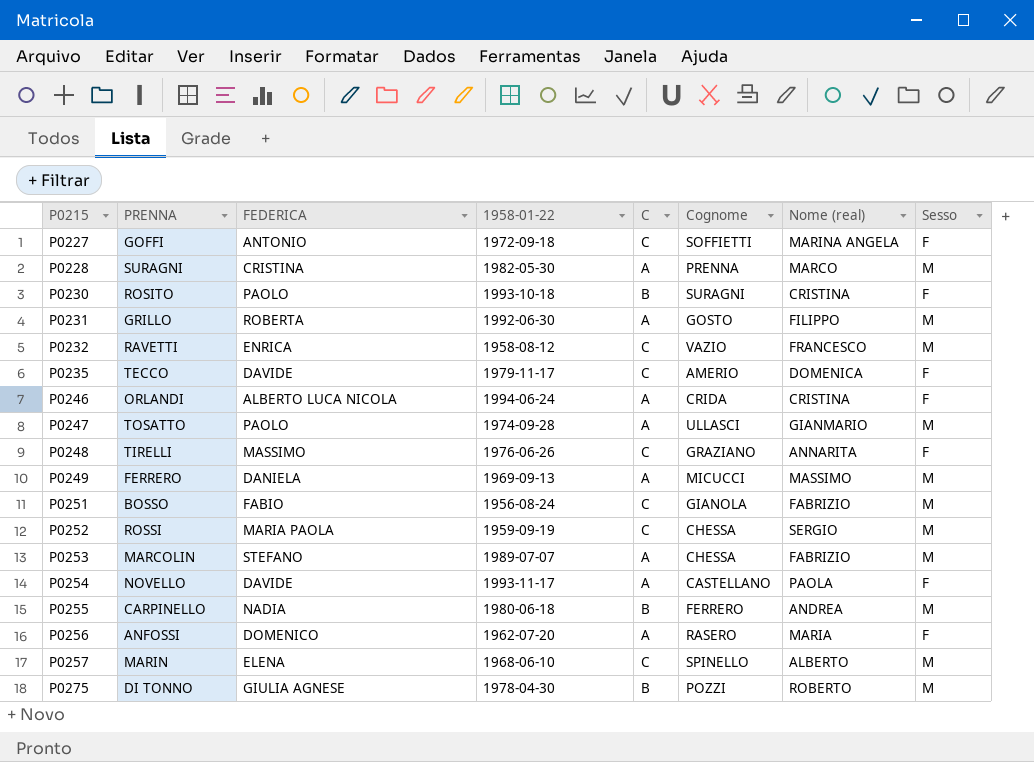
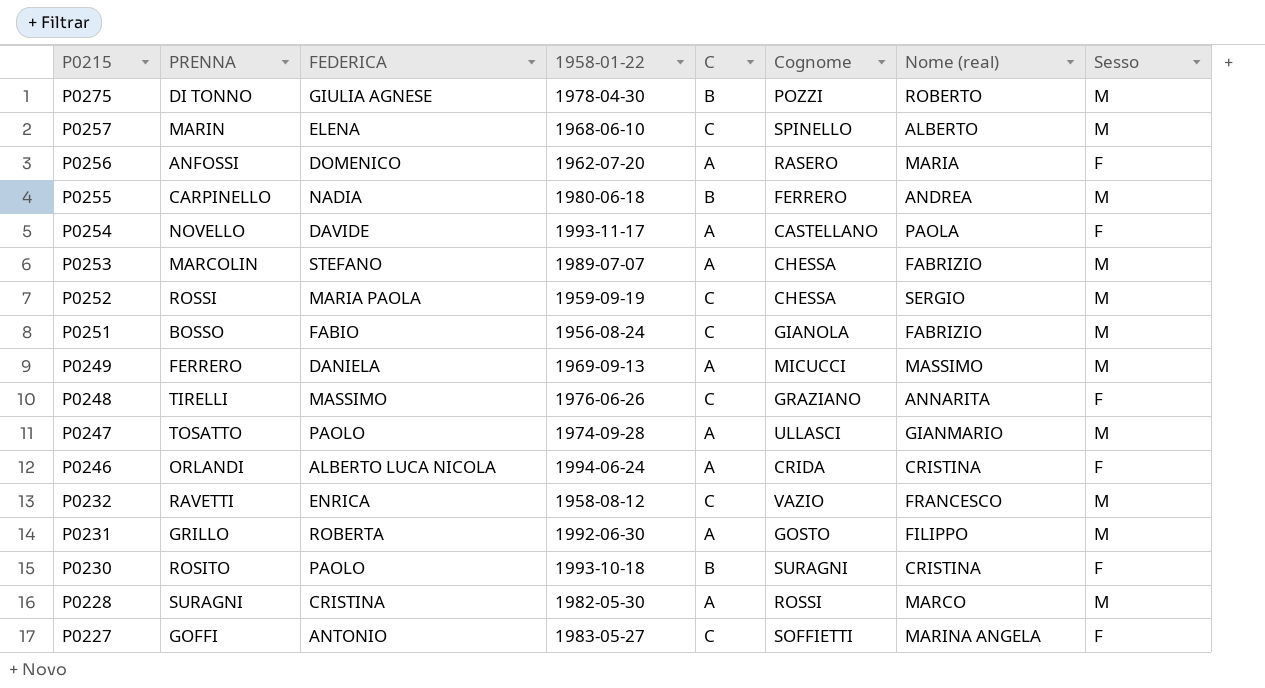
row order: P0215 ascending -> P0215 descending
row P0235: TECCO | DAVIDE | 1979-11-17 | C | AMERIO | DOMENICA | F -> none
P0228 | Cognome: PRENNA -> ROSSI
P0227 | 1958-01-22: 1972-09-18 -> 1983-05-27

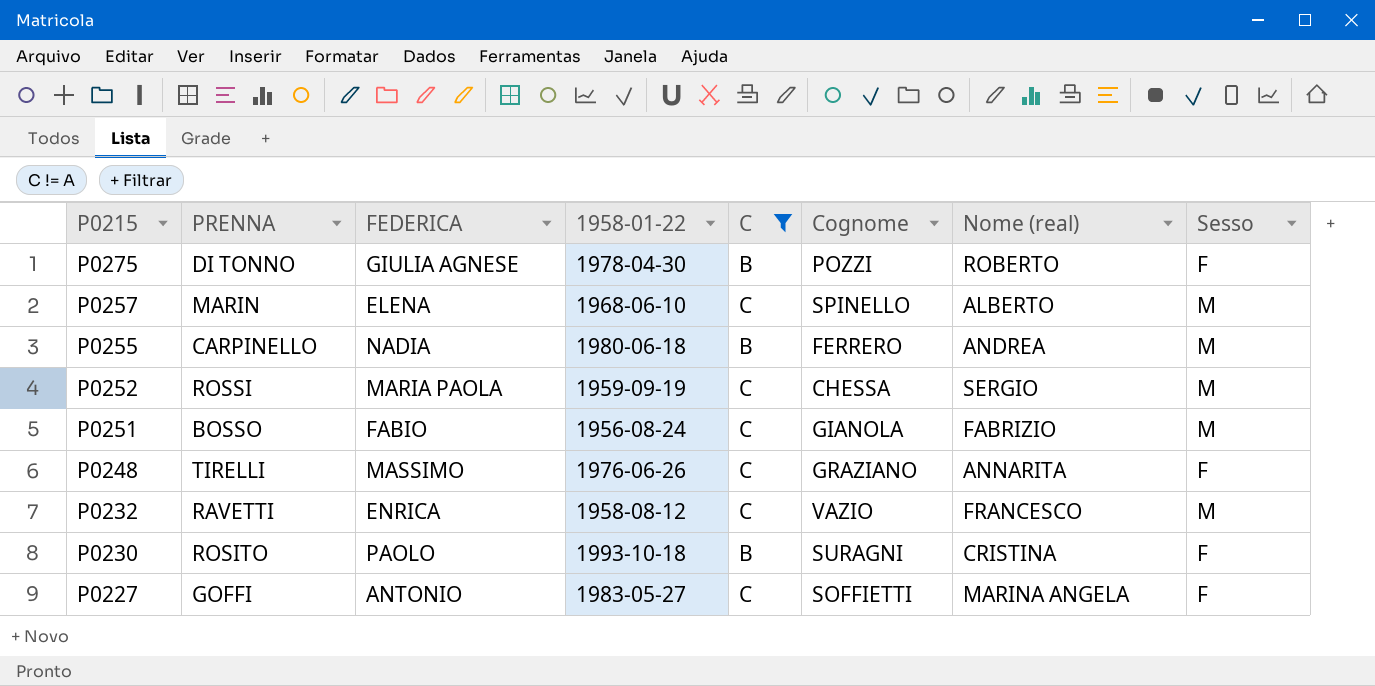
filter: none -> C != A
P0275 | Sesso: M -> F

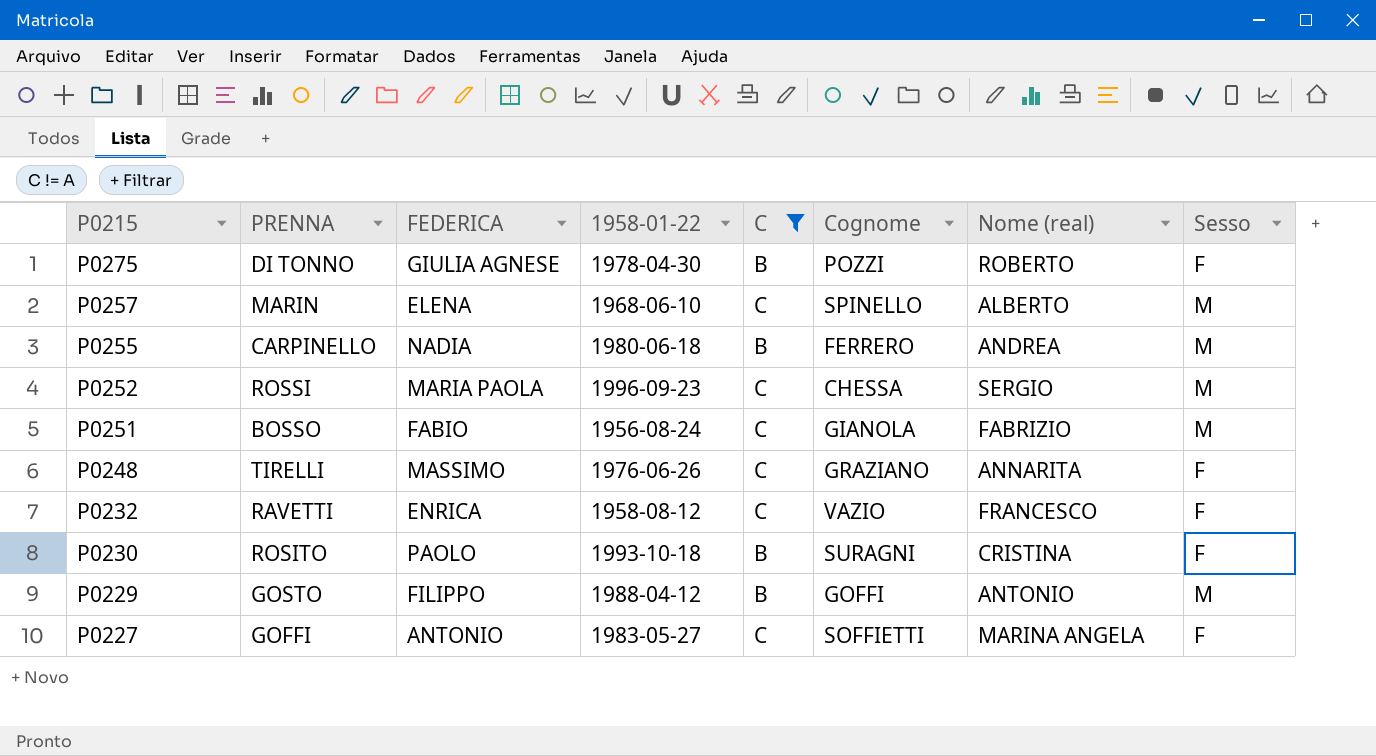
P0252 | 1958-01-22: 1959-09-19 -> 1996-09-23
P0232 | Sesso: M -> F
row P0229: none -> GOSTO | FILIPPO | 1988-04-12 | B | GOFFI | ANTONIO | M

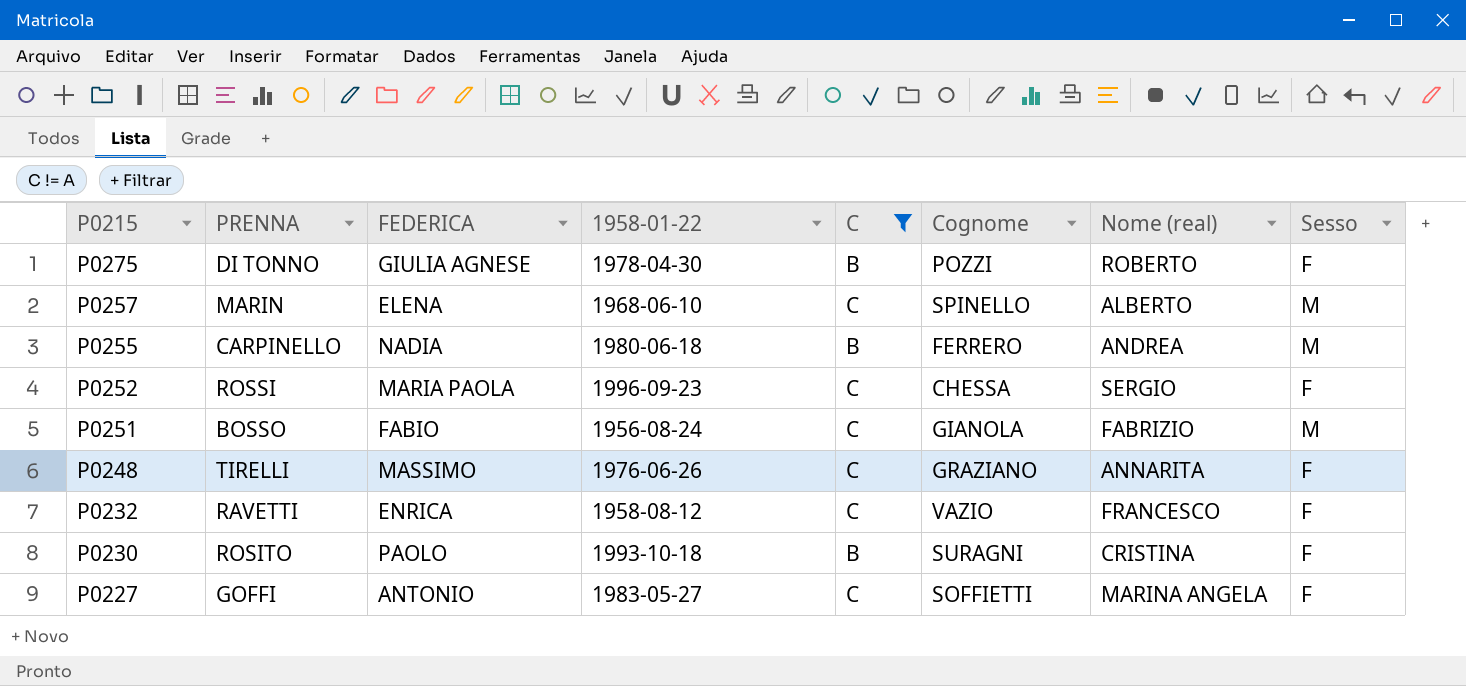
row P0229: GOSTO | FILIPPO | 1988-04-12 | B | GOFFI | ANTONIO | M -> none
P0252 | Sesso: M -> F

